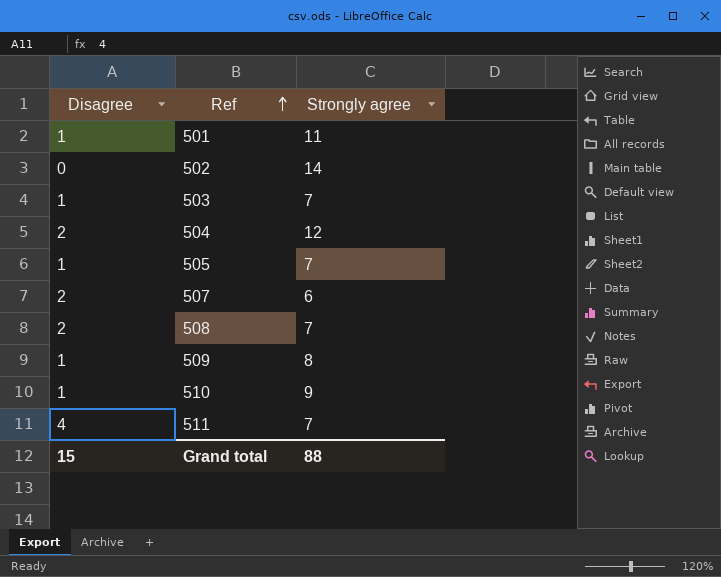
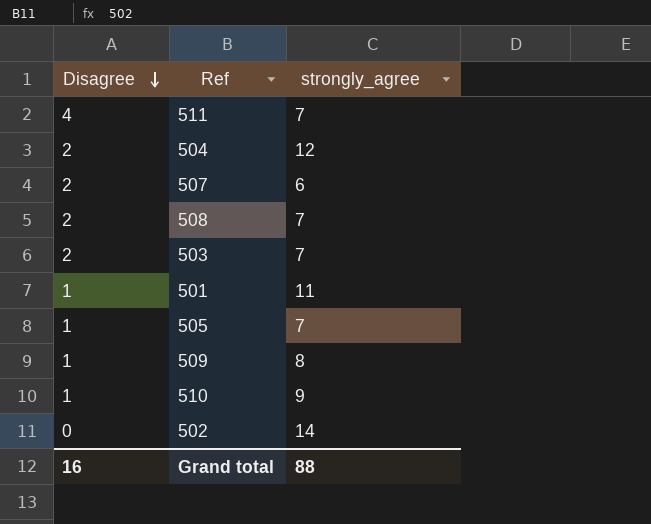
row order: Ref ascending -> Disagree descending
column name: Strongly agree -> strongly_agree
503 | Disagree: 1 -> 2
Grand total | Disagree: 15 -> 16

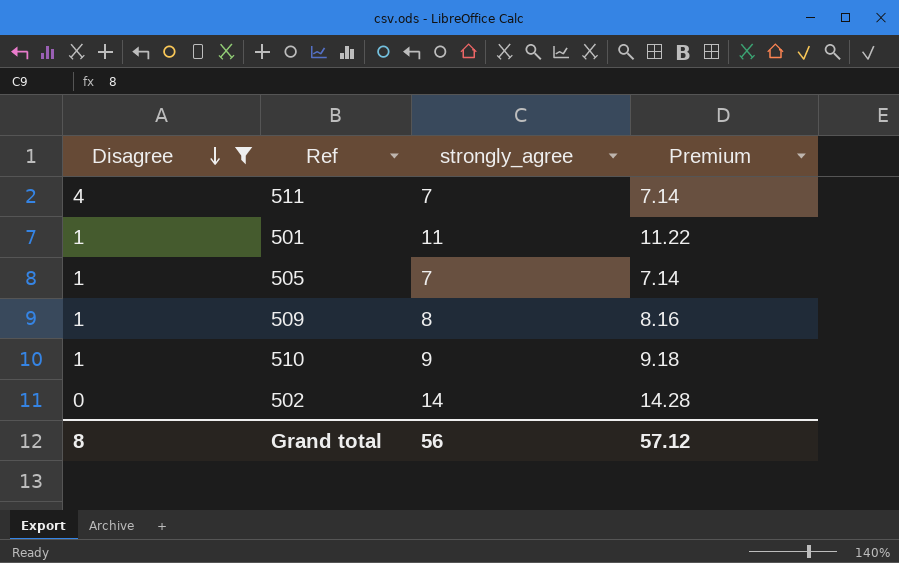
filter: none -> Disagree != 2
column Premium | formula: none -> [strongly_agree] * 1.02
Grand total | Disagree: 16 -> 8
Grand total | strongly_agree: 88 -> 56

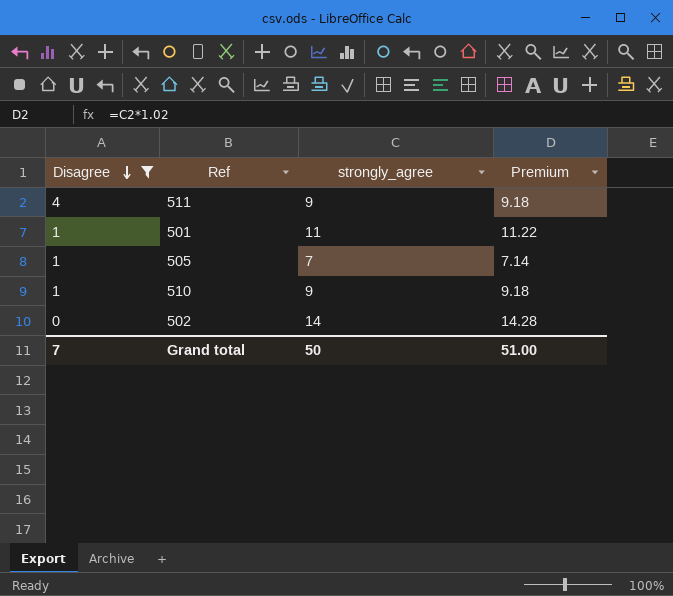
row 509: 1 | 8 | 8.16 -> none
511 | strongly_agree: 7 -> 9
511 | Premium: 7.14 -> 9.18
Grand total | Disagree: 8 -> 7
Grand total | strongly_agree: 56 -> 50
Grand total | Premium: 57.12 -> 51.00

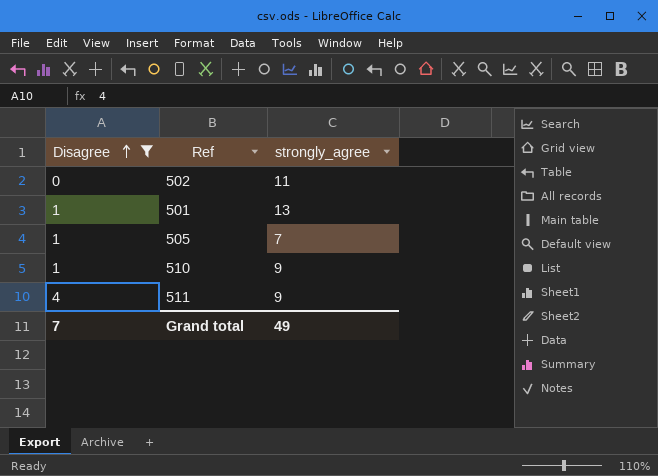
row order: Disagree descending -> Disagree ascending
column Premium | formula: [strongly_agree] * 1.02 -> none
502 | strongly_agree: 14 -> 11
501 | strongly_agree: 11 -> 13
Grand total | strongly_agree: 50 -> 49

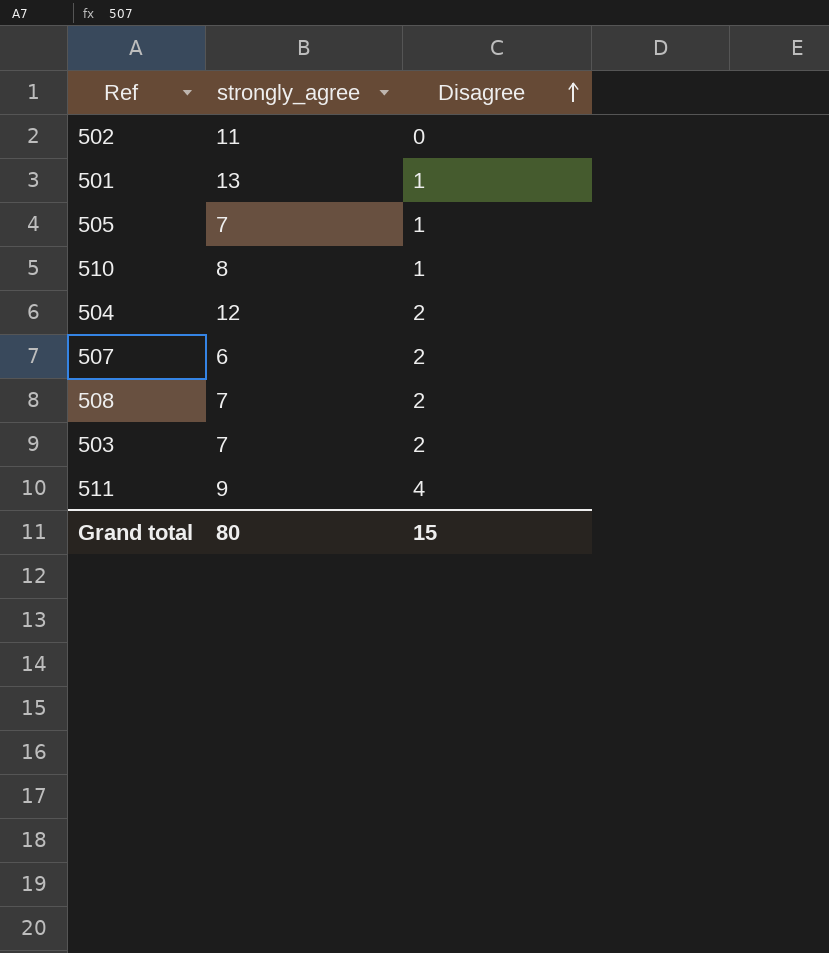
filter: Disagree != 2 -> none
column Disagree | position: 1 -> 3
510 | strongly_agree: 9 -> 8
Grand total | strongly_agree: 49 -> 80
Grand total | Disagree: 7 -> 15

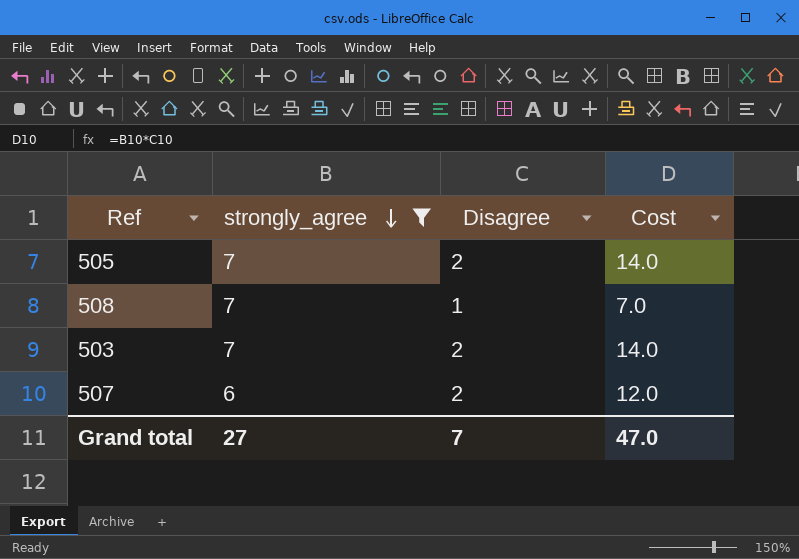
filter: none -> strongly_agree <= 7
row order: Disagree ascending -> strongly_agree descending
column Cost | formula: none -> [strongly_agree] * [Disagree]
505 | Disagree: 1 -> 2
508 | Disagree: 2 -> 1
Grand total | strongly_agree: 80 -> 27
Grand total | Disagree: 15 -> 7

